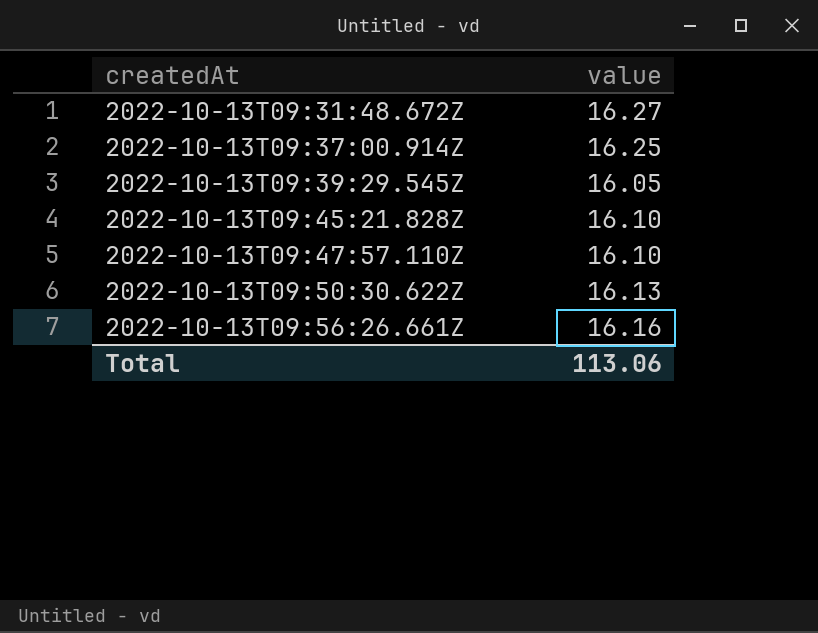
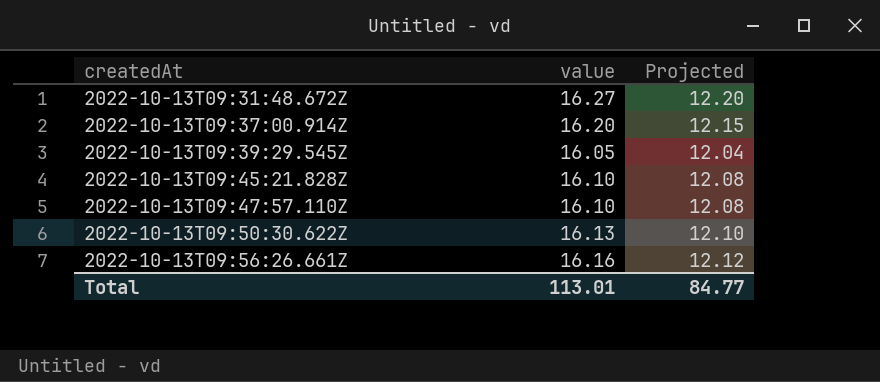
column Projected | formula: none -> [value] * 0.75
2022-10-13T09:37:00.914Z | value: 16.25 -> 16.20
Total | value: 113.06 -> 113.01

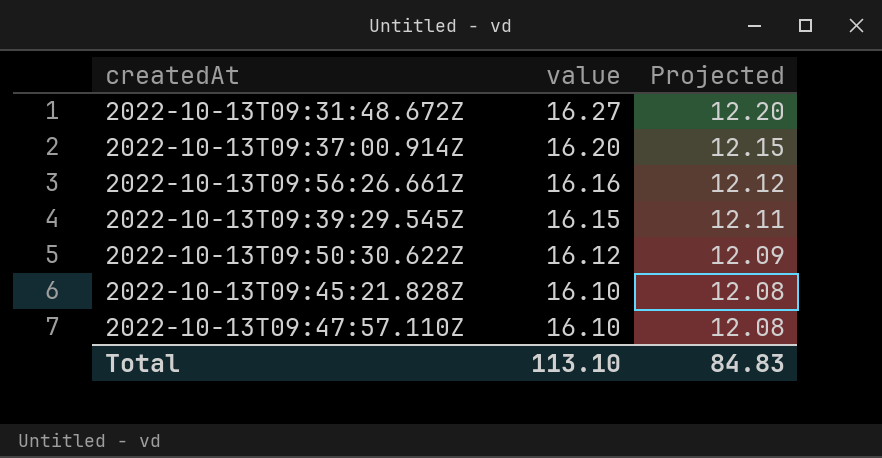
row order: createdAt ascending -> value descending
2022-10-13T09:39:29.545Z | value: 16.05 -> 16.15
2022-10-13T09:39:29.545Z | Projected: 12.04 -> 12.11
2022-10-13T09:50:30.622Z | value: 16.13 -> 16.12
2022-10-13T09:50:30.622Z | Projected: 12.10 -> 12.09
Total | value: 113.01 -> 113.10
Total | Projected: 84.77 -> 84.83

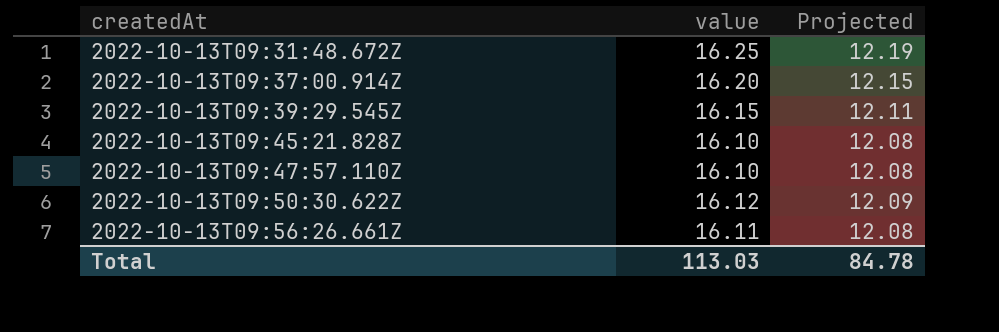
row order: value descending -> createdAt ascending
2022-10-13T09:31:48.672Z | value: 16.27 -> 16.25
2022-10-13T09:31:48.672Z | Projected: 12.20 -> 12.19
2022-10-13T09:56:26.661Z | value: 16.16 -> 16.11
2022-10-13T09:56:26.661Z | Projected: 12.12 -> 12.08
Total | value: 113.10 -> 113.03
Total | Projected: 84.83 -> 84.78

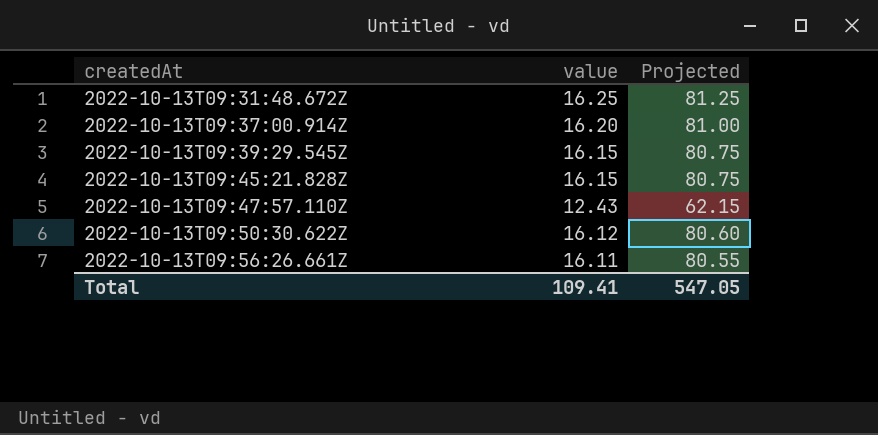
column Projected | formula: [value] * 0.75 -> [value] * 5
2022-10-13T09:45:21.828Z | value: 16.10 -> 16.15
2022-10-13T09:47:57.110Z | value: 16.10 -> 12.43
Total | value: 113.03 -> 109.41
Total | Projected: 84.78 -> 547.05

